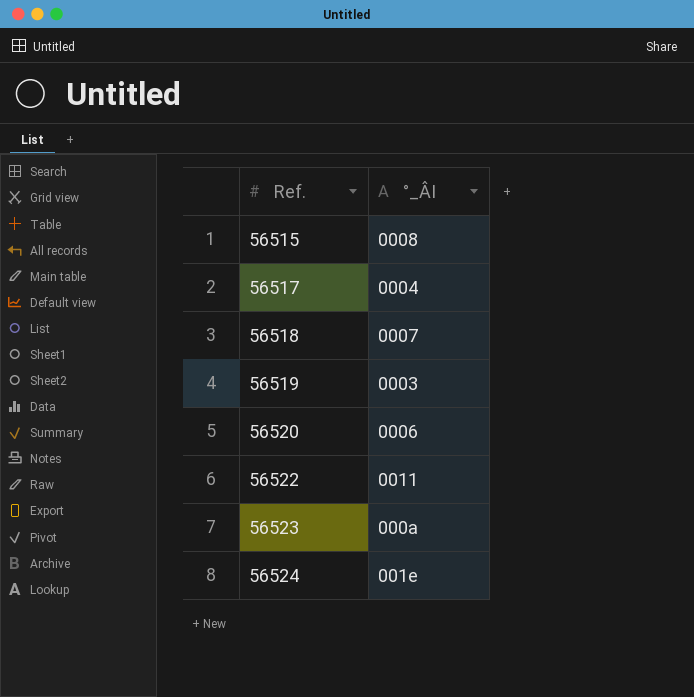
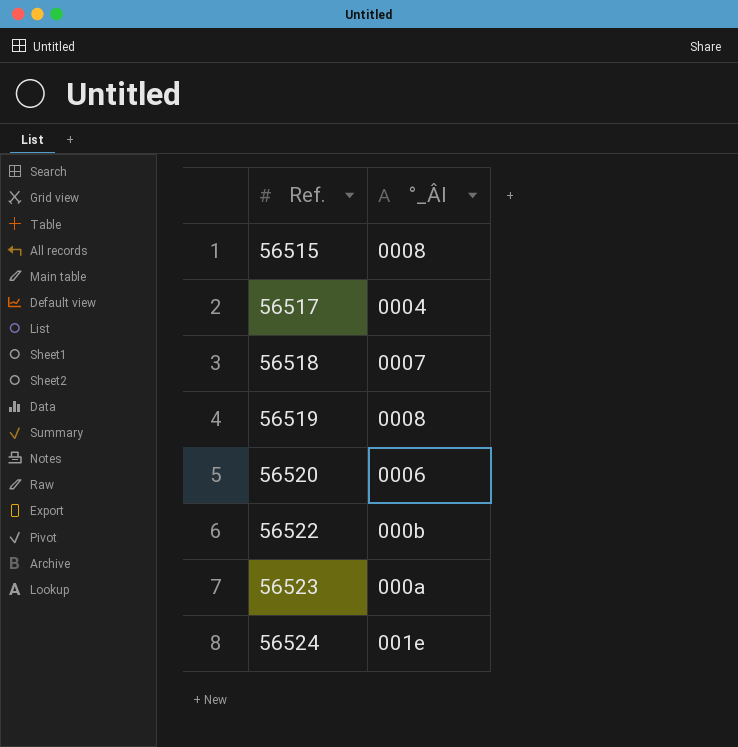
56519 | °_ÂI: 0003 -> 0008
56522 | °_ÂI: 0011 -> 000b

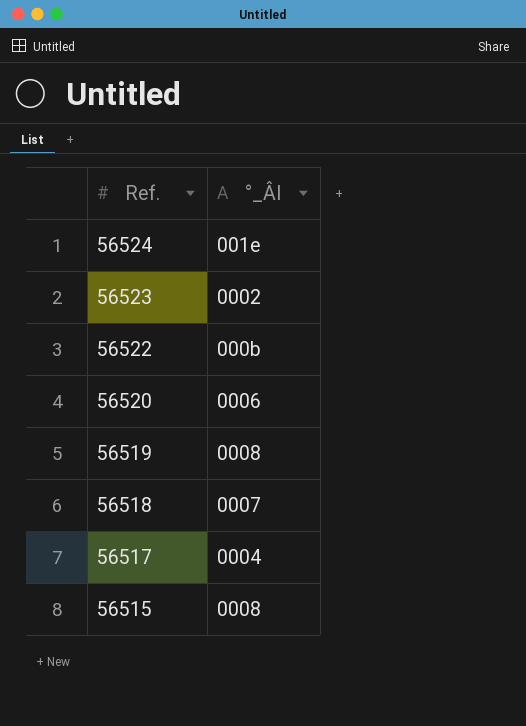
row order: Ref. ascending -> Ref. descending
56523 | °_ÂI: 000a -> 0002

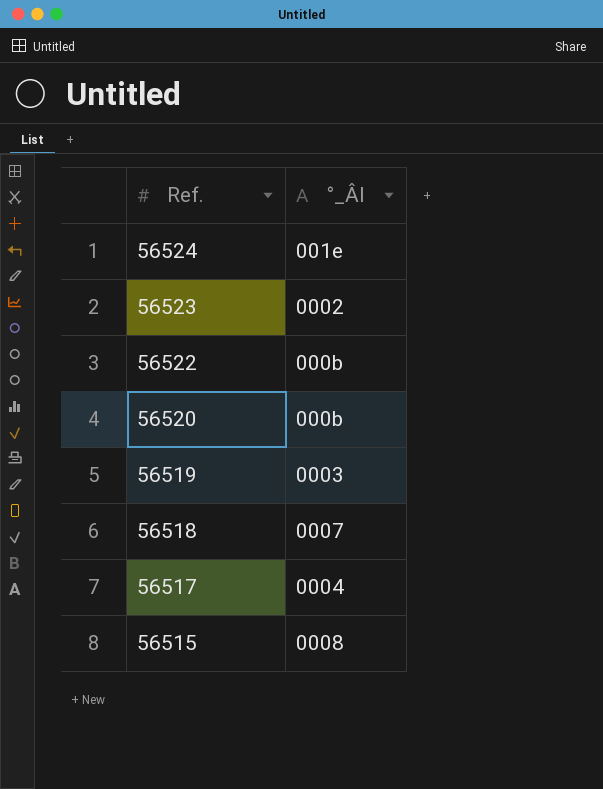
56520 | °_ÂI: 0006 -> 000b
56519 | °_ÂI: 0008 -> 0003

